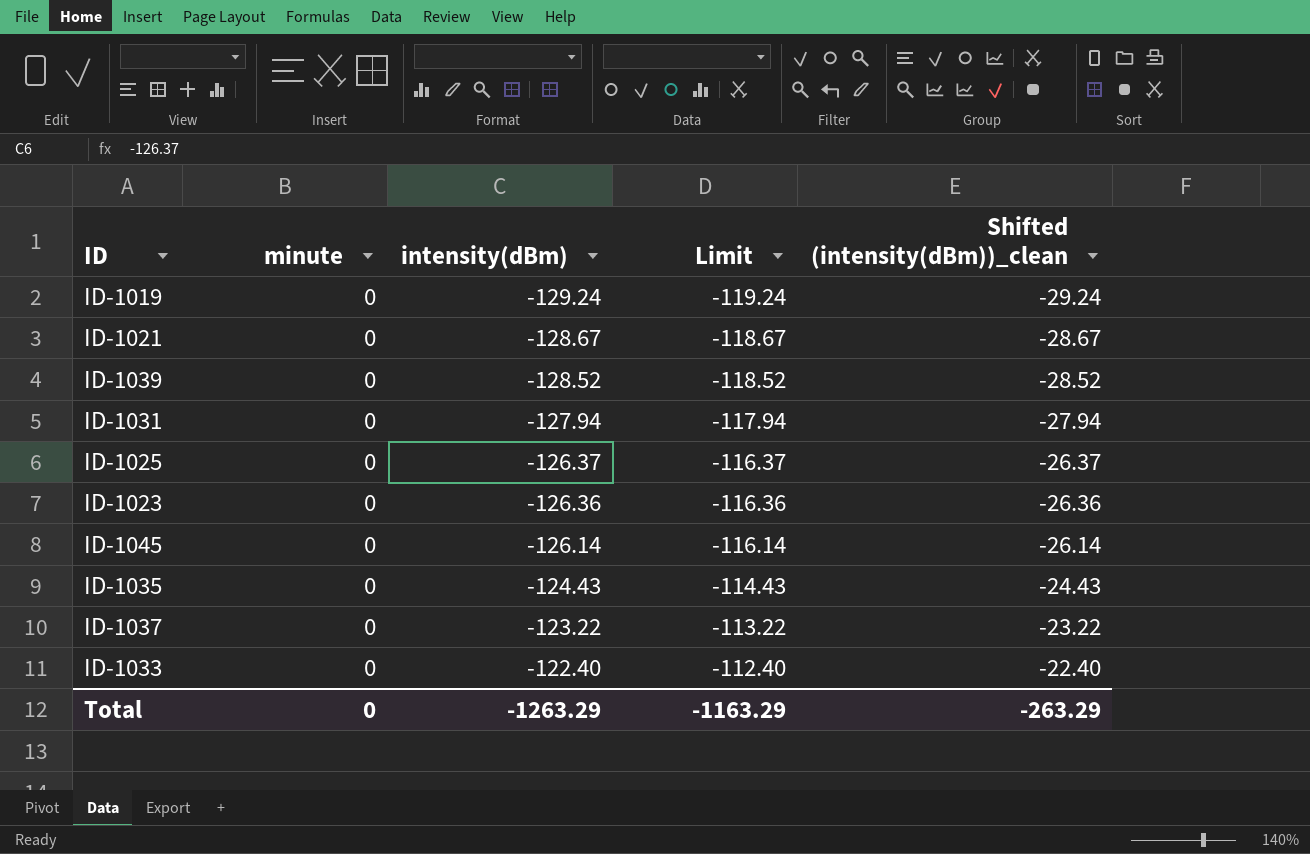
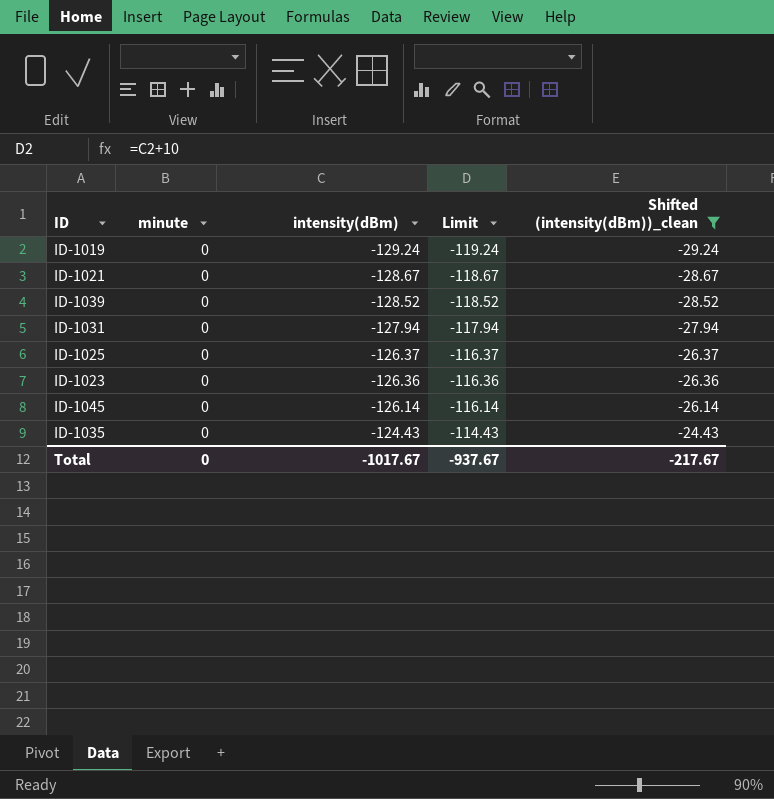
filter: none -> Shifted (intensity(dBm))_clean <= -24.43
Total | intensity(dBm): -1263.29 -> -1017.67
Total | Limit: -1163.29 -> -937.67
Total | Shifted (intensity(dBm))_clean: -263.29 -> -217.67

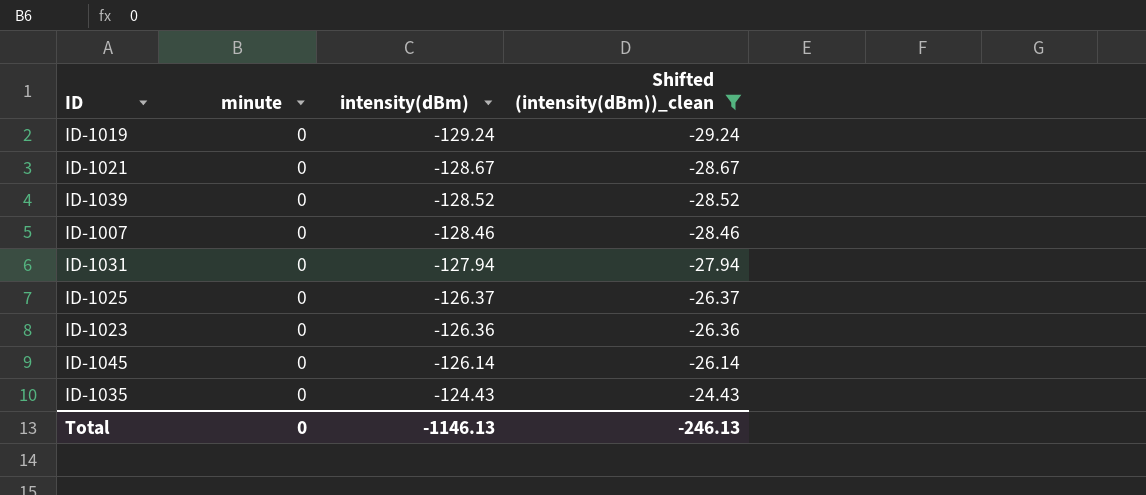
column Limit | formula: [intensity(dBm)] + 10 -> none
row ID-1007: none -> 0 | -128.46 | -28.46
Total | intensity(dBm): -1017.67 -> -1146.13
Total | Shifted (intensity(dBm))_clean: -217.67 -> -246.13

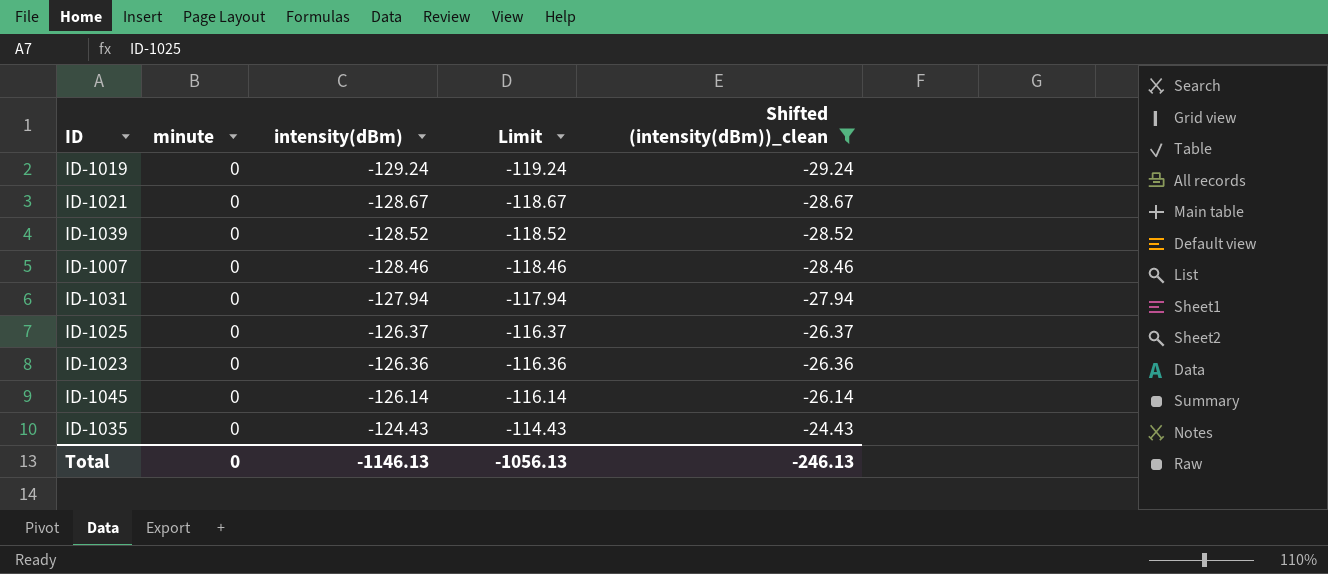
column Limit | formula: none -> [intensity(dBm)] + 10

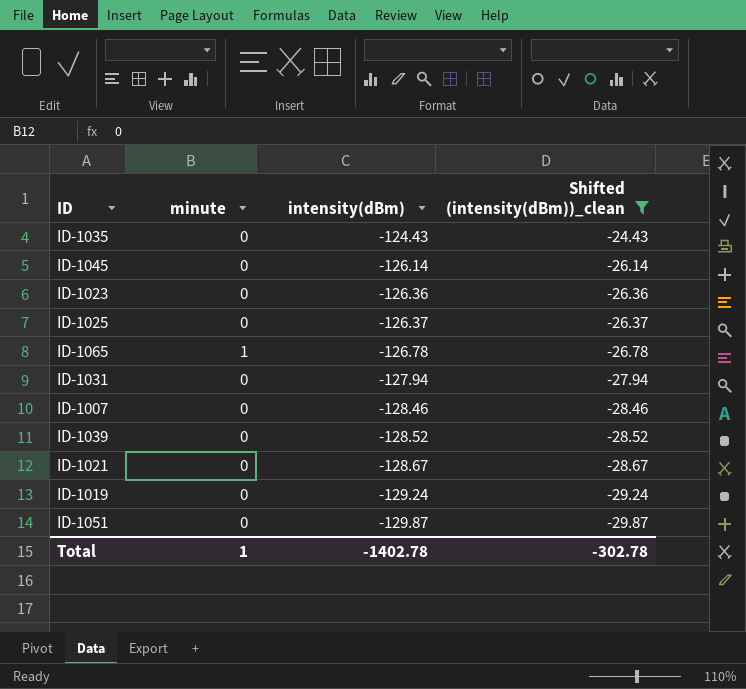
row order: intensity(dBm) ascending -> intensity(dBm) descending
column Limit | formula: [intensity(dBm)] + 10 -> none
row ID-1065: none -> 1 | -126.78 | -26.78
row ID-1051: none -> 0 | -129.87 | -29.87
Total | minute: 0 -> 1
Total | intensity(dBm): -1146.13 -> -1402.78
Total | Shifted (intensity(dBm))_clean: -246.13 -> -302.78

